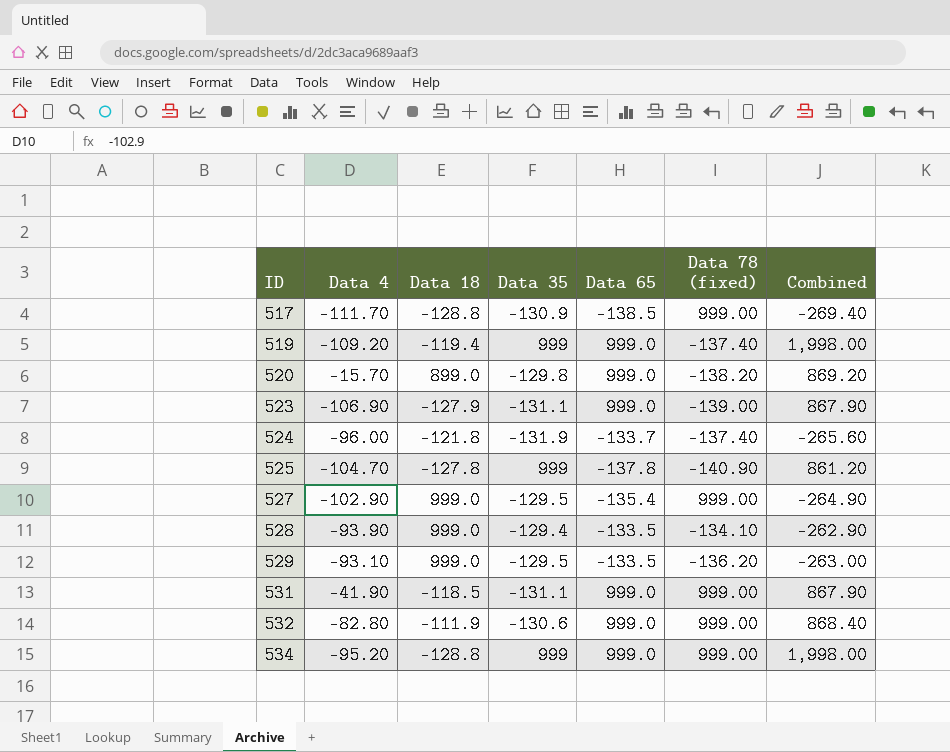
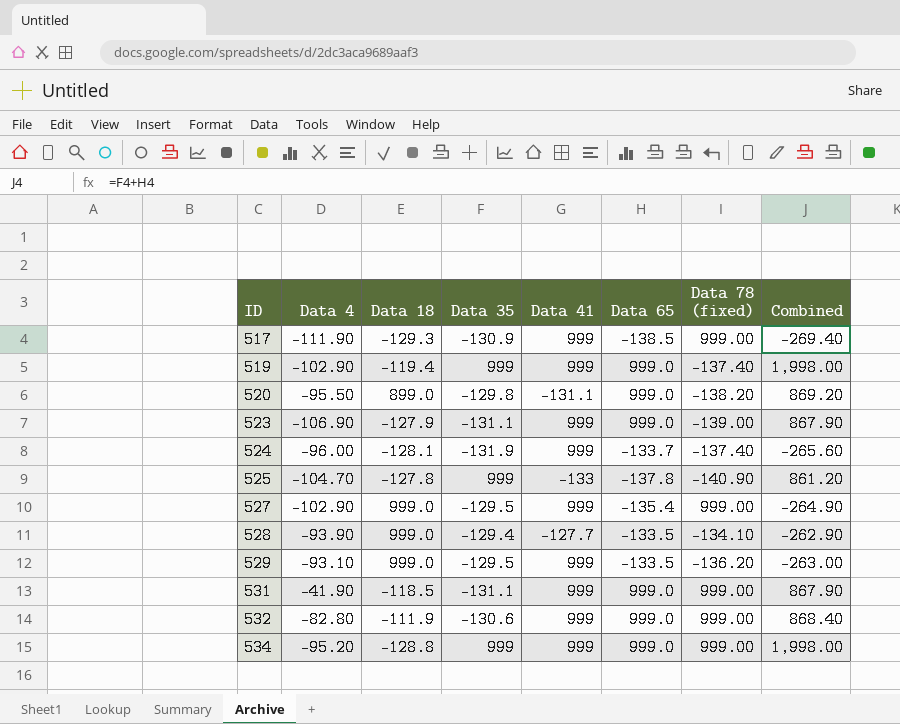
column Data 41 | position: none -> 5
517 | Data 4: -111.70 -> -111.90
517 | Data 18: -128.8 -> -129.3
519 | Data 4: -109.20 -> -102.90
520 | Data 4: -15.70 -> -95.50
524 | Data 18: -121.8 -> -128.1

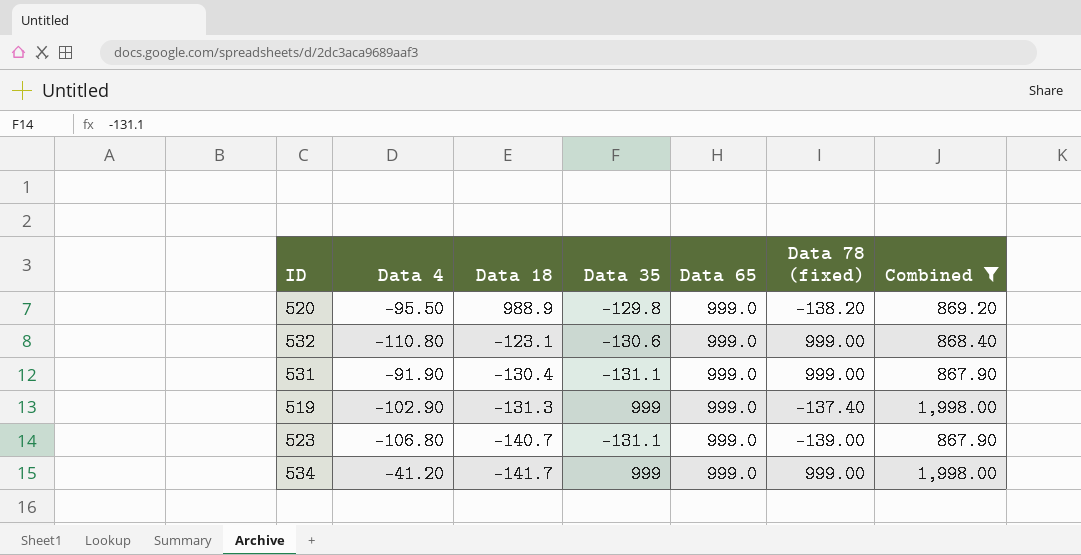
filter: none -> Combined >= 867.90
row order: ID ascending -> Data 18 descending
column Data 41 | position: 5 -> none
520 | Data 18: 899.0 -> 988.9
532 | Data 4: -82.80 -> -110.80
532 | Data 18: -111.9 -> -123.1
531 | Data 4: -41.90 -> -91.90
531 | Data 18: -118.5 -> -130.4
519 | Data 18: -119.4 -> -131.3
523 | Data 4: -106.90 -> -106.80
523 | Data 18: -127.9 -> -140.7
534 | Data 4: -95.20 -> -41.20
534 | Data 18: -128.8 -> -141.7

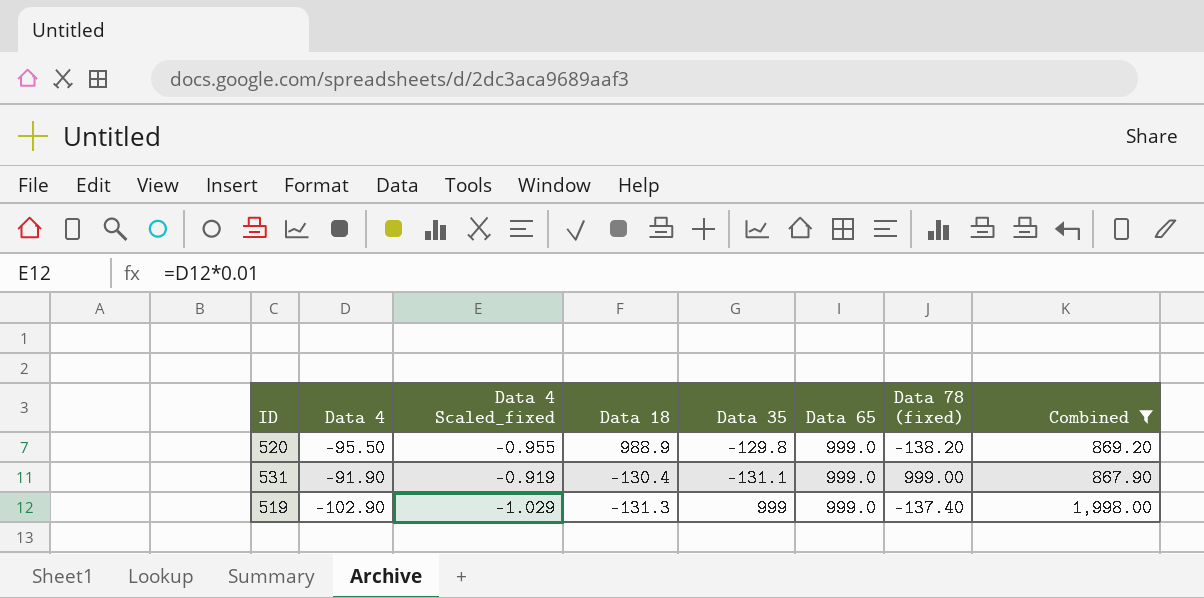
column Data 4 Scaled_fixed | formula: none -> [Data 4] * 0.01
row 532: -110.80 | -123.1 | -130.6 | 999.0 | 999.00 | 868.40 -> none
row 523: -106.80 | -140.7 | -131.1 | 999.0 | -139.00 | 867.90 -> none
row 534: -41.20 | -141.7 | 999 | 999.0 | 999.00 | 1,998.00 -> none

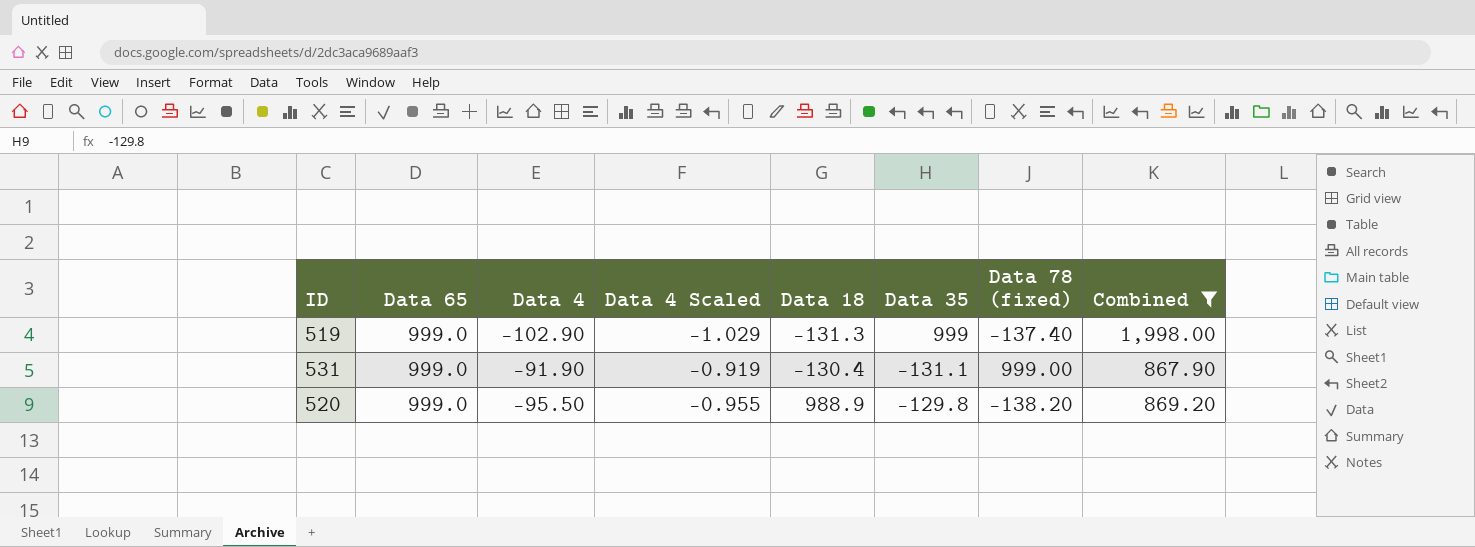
row order: Data 18 descending -> Data 18 ascending
column Data 65 | position: 6 -> 2
column name: Data 4 Scaled_fixed -> Data 4 Scaled

